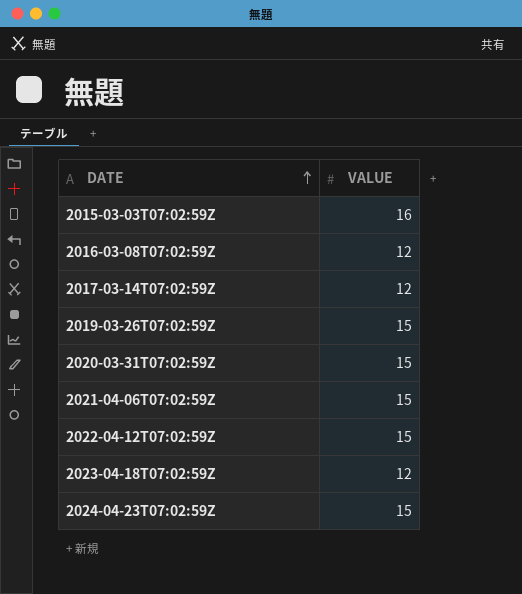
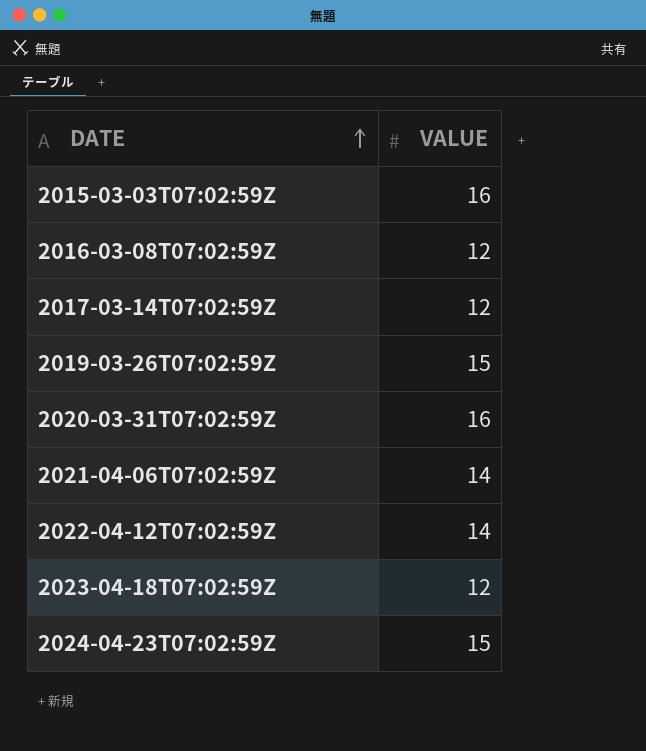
2020-03-31T07:02:59Z | VALUE: 15 -> 16
2021-04-06T07:02:59Z | VALUE: 15 -> 14
2022-04-12T07:02:59Z | VALUE: 15 -> 14

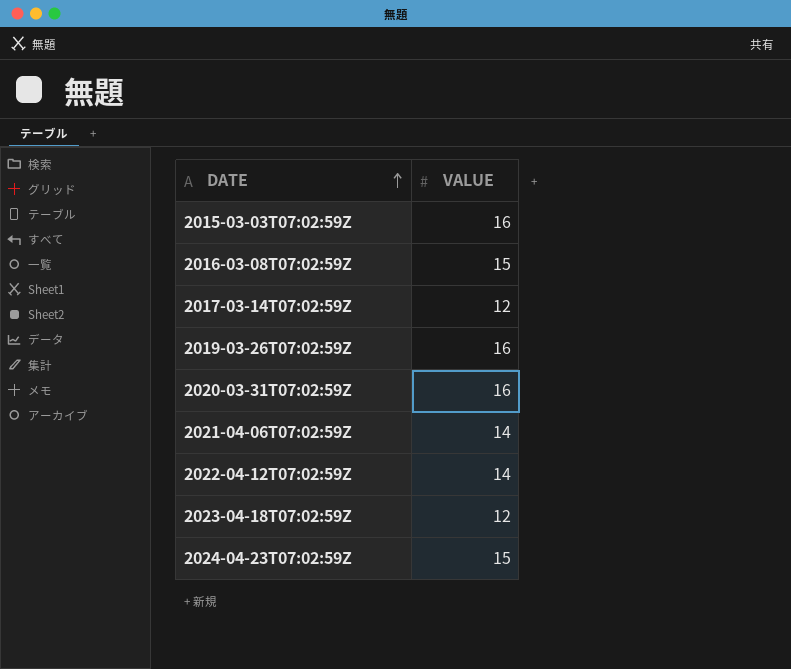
2016-03-08T07:02:59Z | VALUE: 12 -> 15
2019-03-26T07:02:59Z | VALUE: 15 -> 16

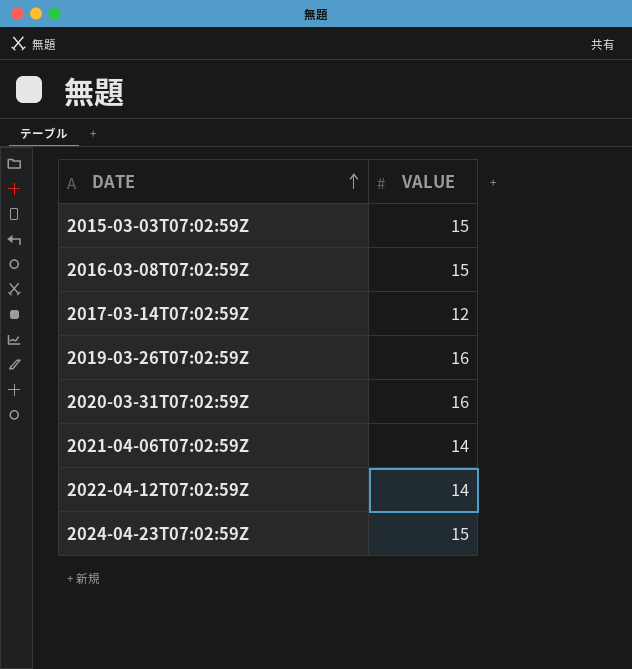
row 2023-04-18T07:02:59Z: 12 -> none
2015-03-03T07:02:59Z | VALUE: 16 -> 15

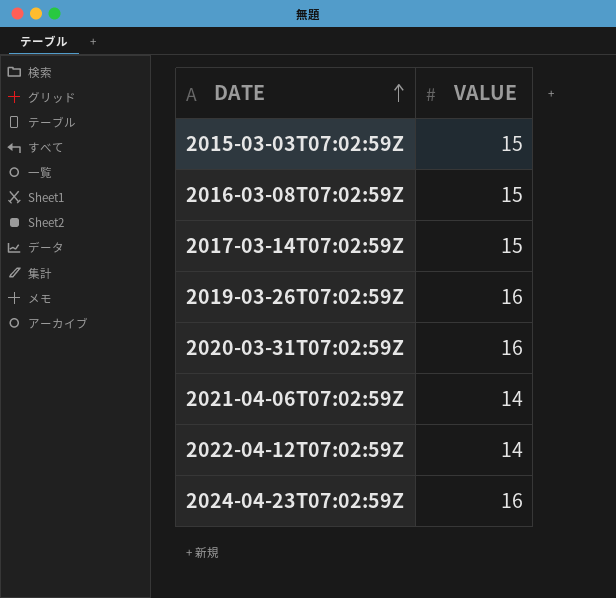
2017-03-14T07:02:59Z | VALUE: 12 -> 15
2024-04-23T07:02:59Z | VALUE: 15 -> 16

